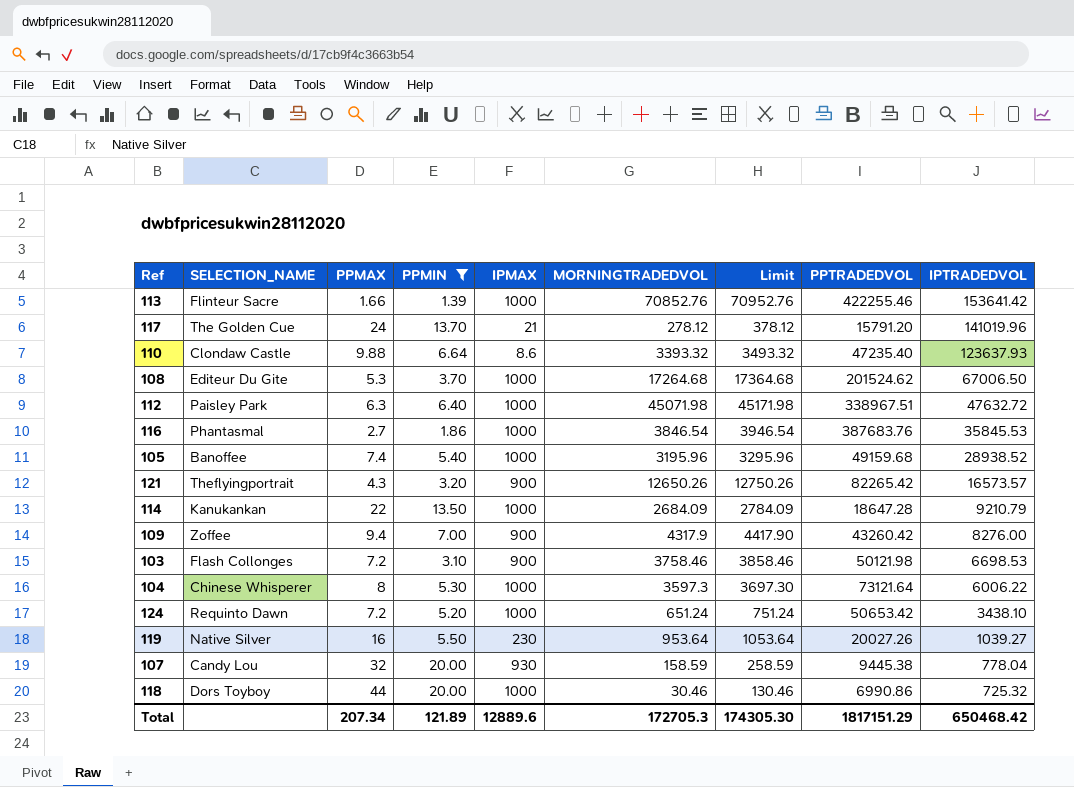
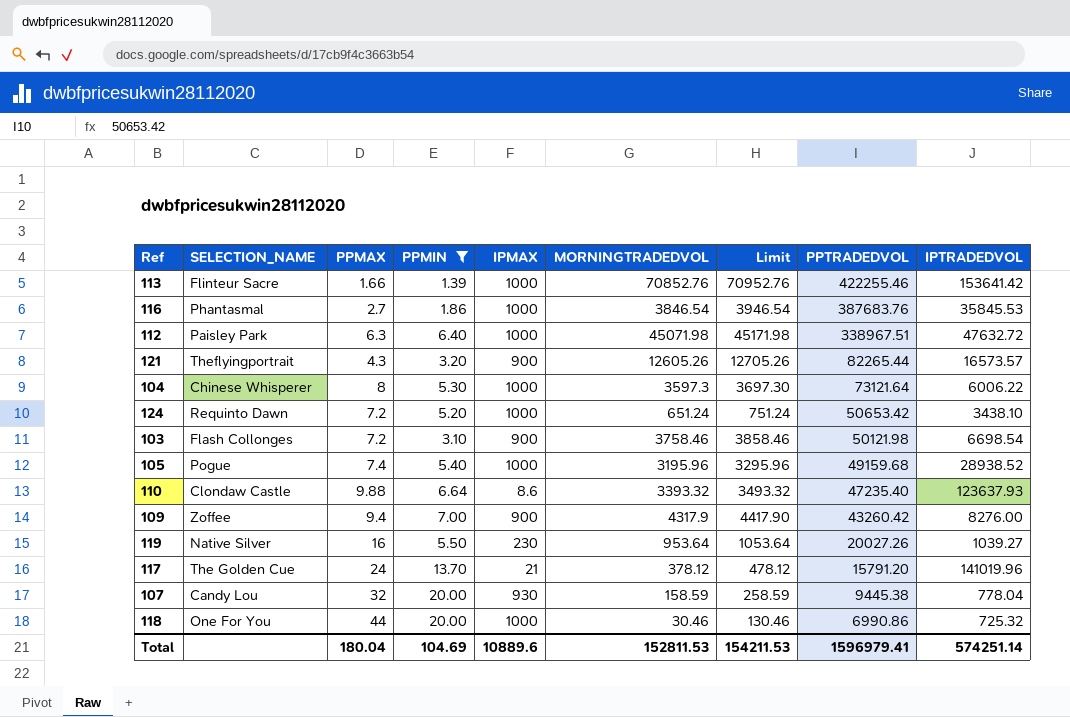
row order: IPTRADEDVOL descending -> PPTRADEDVOL descending
row 108: Editeur Du Gite | 5.3 | 3.70 | 1000 | 17264.68 | 17364.68 | 201524.62 | 67006.50 -> none
row 114: Kanukankan | 22 | 13.50 | 1000 | 2684.09 | 2784.09 | 18647.28 | 9210.79 -> none
121 | MORNINGTRADEDVOL: 12650.26 -> 12605.26
121 | Limit: 12750.26 -> 12705.26
121 | PPTRADEDVOL: 82265.42 -> 82265.44
103 | IPTRADEDVOL: 6698.53 -> 6698.54
105 | SELECTION_NAME: Banoffee -> Pogue
117 | MORNINGTRADEDVOL: 278.12 -> 378.12
117 | Limit: 378.12 -> 478.12
118 | SELECTION_NAME: Dors Toyboy -> One For You
Total | PPMAX: 207.34 -> 180.04
Total | PPMIN: 121.89 -> 104.69
Total | IPMAX: 12889.6 -> 10889.6
Total | MORNINGTRADEDVOL: 172705.3 -> 152811.53
Total | Limit: 174305.30 -> 154211.53
Total | PPTRADEDVOL: 1817151.29 -> 1596979.41
Total | IPTRADEDVOL: 650468.42 -> 574251.14

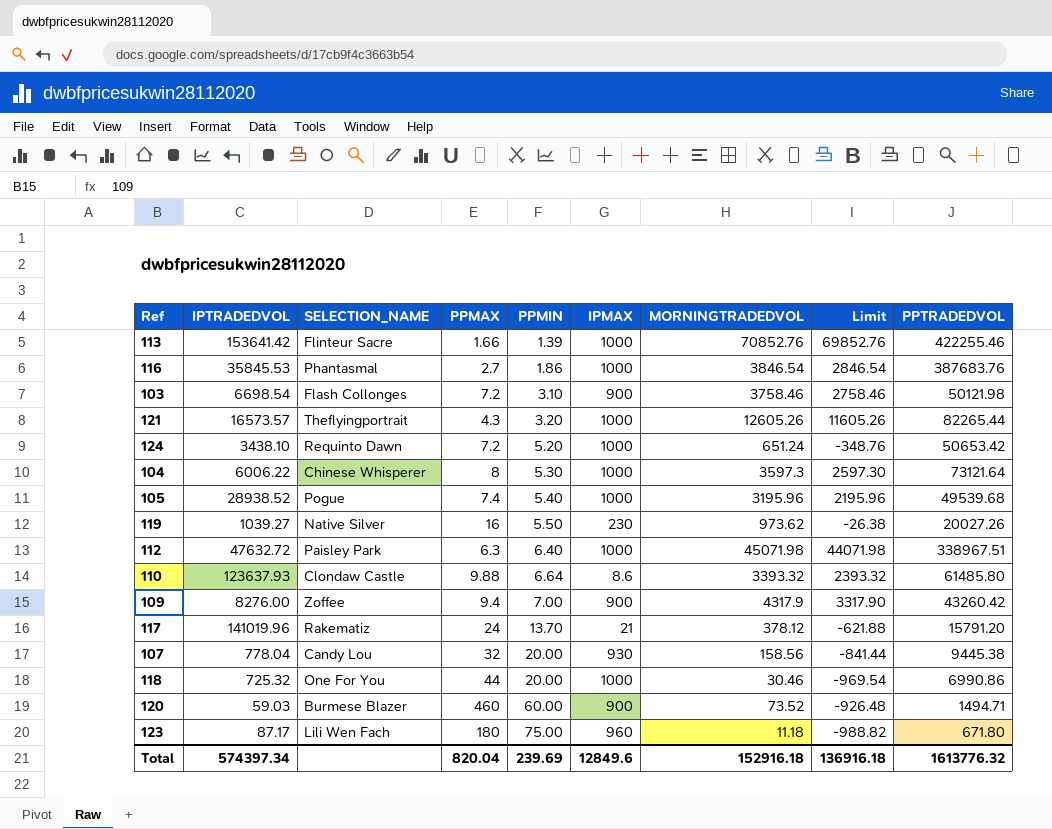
filter: PPMIN <= 20.00 -> none
row order: PPTRADEDVOL descending -> PPMIN ascending
column IPTRADEDVOL | position: 9 -> 2
column Limit | formula: [MORNINGTRADEDVOL] + 100 -> [MORNINGTRADEDVOL] - 1000
121 | IPMAX: 900 -> 1000
105 | PPTRADEDVOL: 49159.68 -> 49539.68
119 | MORNINGTRADEDVOL: 953.64 -> 973.62
110 | PPTRADEDVOL: 47235.40 -> 61485.80
117 | SELECTION_NAME: The Golden Cue -> Rakematiz
107 | MORNINGTRADEDVOL: 158.59 -> 158.56
Total | IPTRADEDVOL: 574251.14 -> 574397.34
Total | PPMAX: 180.04 -> 820.04
Total | PPMIN: 104.69 -> 239.69
Total | IPMAX: 10889.6 -> 12849.6
Total | MORNINGTRADEDVOL: 152811.53 -> 152916.18
Total | Limit: 154211.53 -> 136916.18
Total | PPTRADEDVOL: 1596979.41 -> 1613776.32

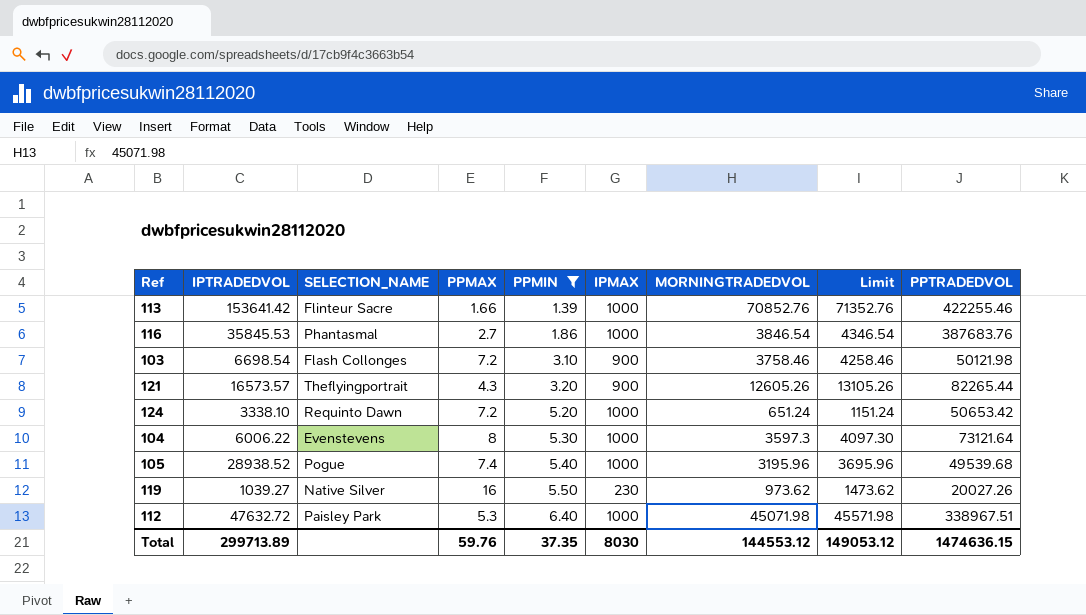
filter: none -> PPMIN <= 6.40
column Limit | formula: [MORNINGTRADEDVOL] - 1000 -> [MORNINGTRADEDVOL] + 500
121 | IPMAX: 1000 -> 900
124 | IPTRADEDVOL: 3438.10 -> 3338.10
104 | SELECTION_NAME: Chinese Whisperer -> Evenstevens
112 | PPMAX: 6.3 -> 5.3
Total | IPTRADEDVOL: 574397.34 -> 299713.89
Total | PPMAX: 820.04 -> 59.76
Total | PPMIN: 239.69 -> 37.35
Total | IPMAX: 12849.6 -> 8030
Total | MORNINGTRADEDVOL: 152916.18 -> 144553.12
Total | Limit: 136916.18 -> 149053.12
Total | PPTRADEDVOL: 1613776.32 -> 1474636.15

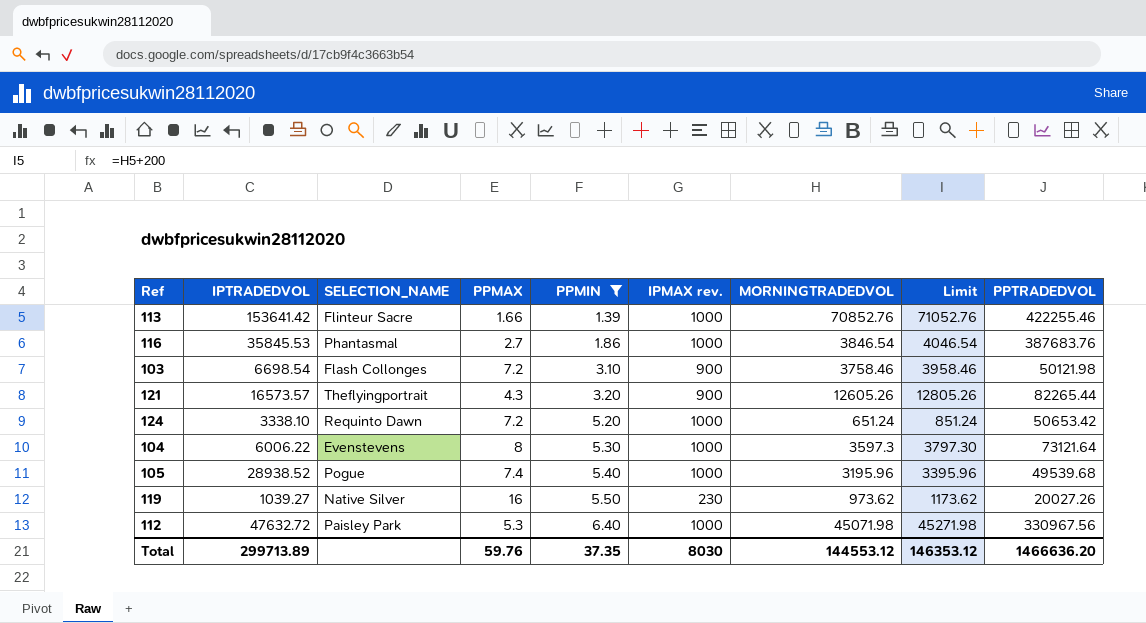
column name: IPMAX -> IPMAX rev.
column Limit | formula: [MORNINGTRADEDVOL] + 500 -> [MORNINGTRADEDVOL] + 200
112 | PPTRADEDVOL: 338967.51 -> 330967.56
Total | Limit: 149053.12 -> 146353.12
Total | PPTRADEDVOL: 1474636.15 -> 1466636.20

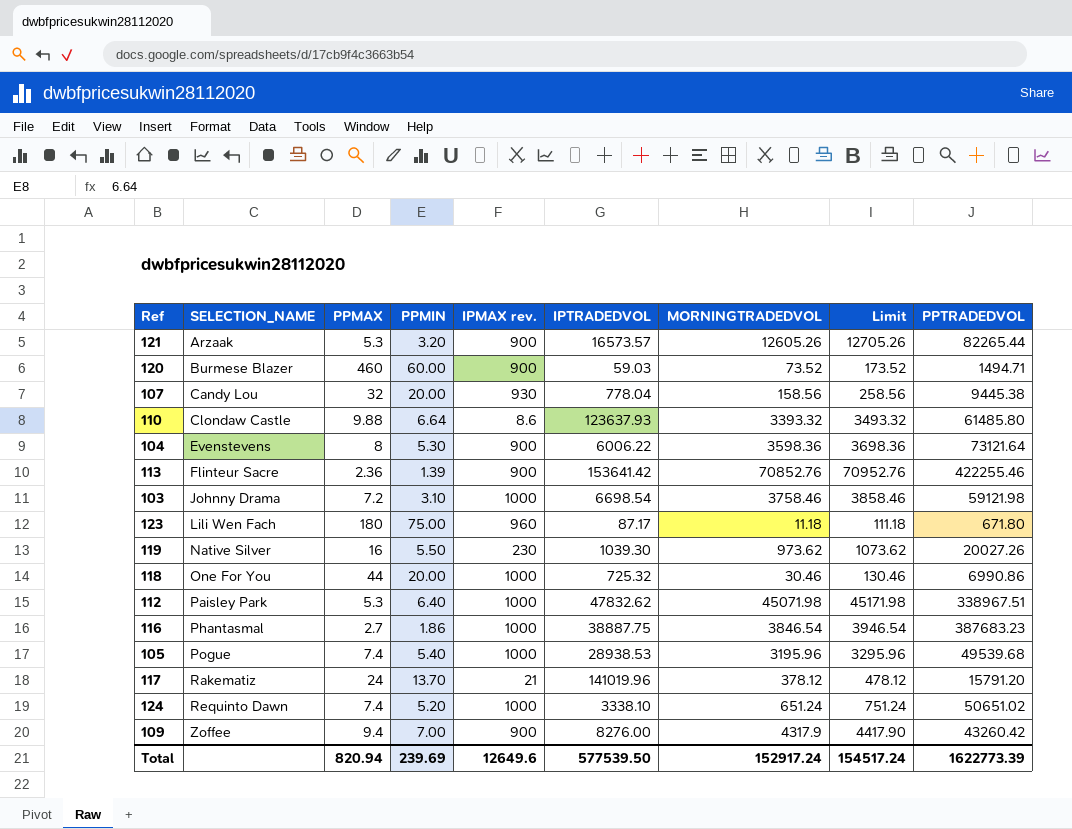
filter: PPMIN <= 6.40 -> none
row order: PPMIN ascending -> SELECTION_NAME ascending
column IPTRADEDVOL | position: 2 -> 6
column Limit | formula: [MORNINGTRADEDVOL] + 200 -> [MORNINGTRADEDVOL] + 100
121 | SELECTION_NAME: Theflyingportrait -> Arzaak
121 | PPMAX: 4.3 -> 5.3
104 | IPMAX rev.: 1000 -> 900
104 | MORNINGTRADEDVOL: 3597.3 -> 3598.36
113 | PPMAX: 1.66 -> 2.36
113 | IPMAX rev.: 1000 -> 900
103 | SELECTION_NAME: Flash Collonges -> Johnny Drama
103 | IPMAX rev.: 900 -> 1000
103 | PPTRADEDVOL: 50121.98 -> 59121.98
119 | IPTRADEDVOL: 1039.27 -> 1039.30
112 | IPTRADEDVOL: 47632.72 -> 47832.62
112 | PPTRADEDVOL: 330967.56 -> 338967.51
116 | IPTRADEDVOL: 35845.53 -> 38887.75
116 | PPTRADEDVOL: 387683.76 -> 387683.23
105 | IPTRADEDVOL: 28938.52 -> 28938.53
124 | PPMAX: 7.2 -> 7.4
124 | PPTRADEDVOL: 50653.42 -> 50651.02
Total | PPMAX: 59.76 -> 820.94
Total | PPMIN: 37.35 -> 239.69
Total | IPMAX rev.: 8030 -> 12649.6
Total | IPTRADEDVOL: 299713.89 -> 577539.50
Total | MORNINGTRADEDVOL: 144553.12 -> 152917.24
Total | Limit: 146353.12 -> 154517.24
Total | PPTRADEDVOL: 1466636.20 -> 1622773.39

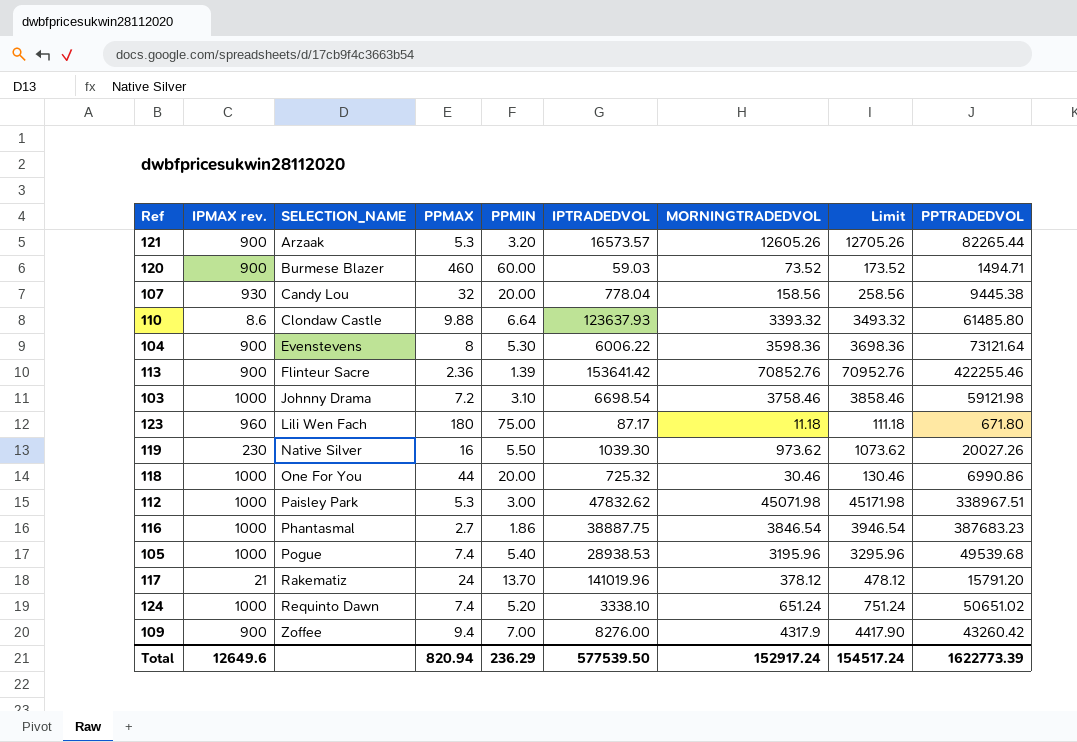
column IPMAX rev. | position: 5 -> 2
112 | PPMIN: 6.40 -> 3.00
Total | PPMIN: 239.69 -> 236.29

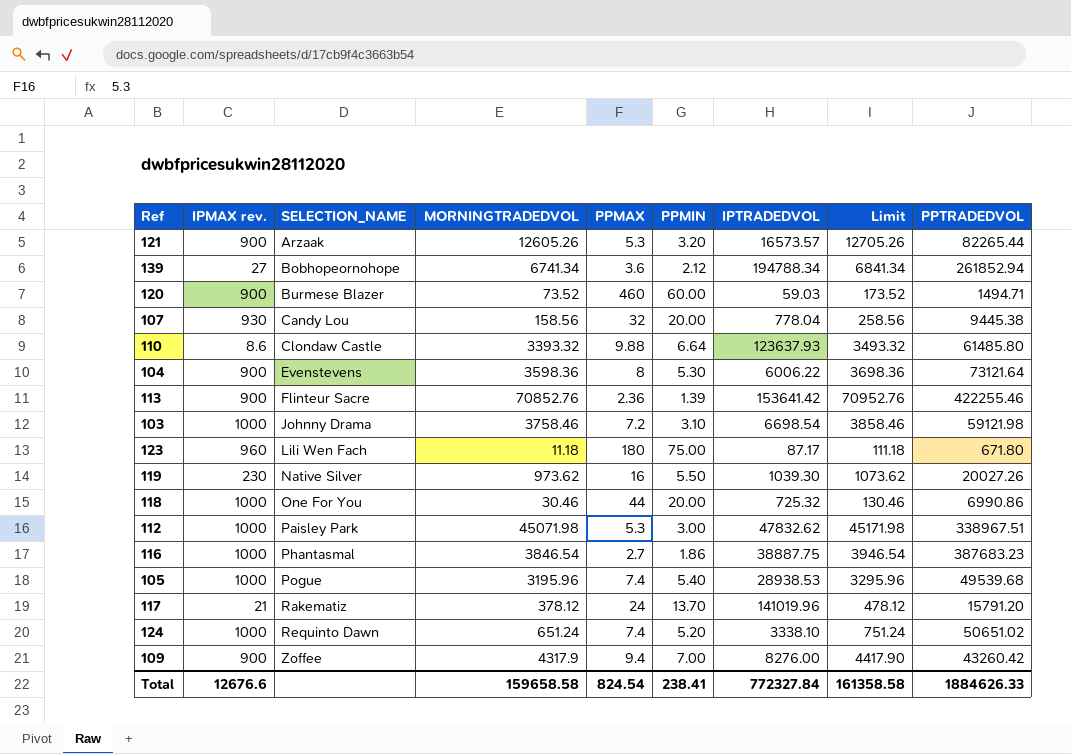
column MORNINGTRADEDVOL | position: 7 -> 4
row 139: none -> 27 | Bobhopeornohope | 6741.34 | 3.6 | 2.12 | 194788.34 | 6841.34 | 261852.94
Total | IPMAX rev.: 12649.6 -> 12676.6
Total | MORNINGTRADEDVOL: 152917.24 -> 159658.58
Total | PPMAX: 820.94 -> 824.54
Total | PPMIN: 236.29 -> 238.41
Total | IPTRADEDVOL: 577539.50 -> 772327.84
Total | Limit: 154517.24 -> 161358.58
Total | PPTRADEDVOL: 1622773.39 -> 1884626.33

